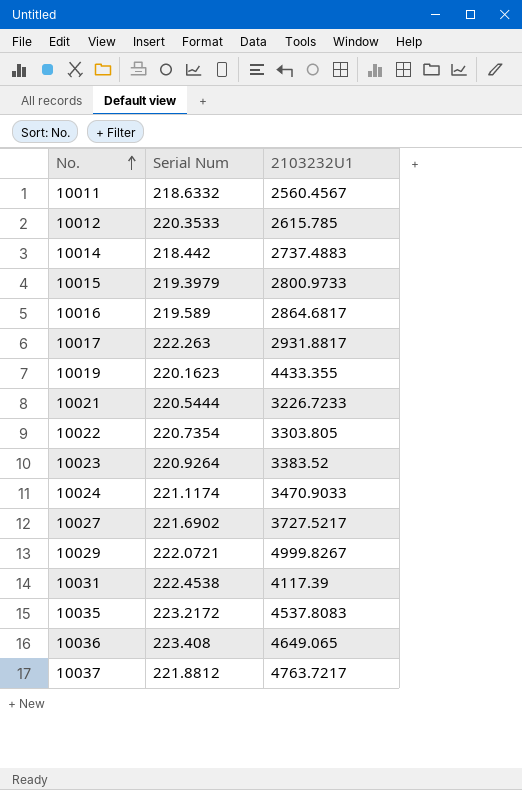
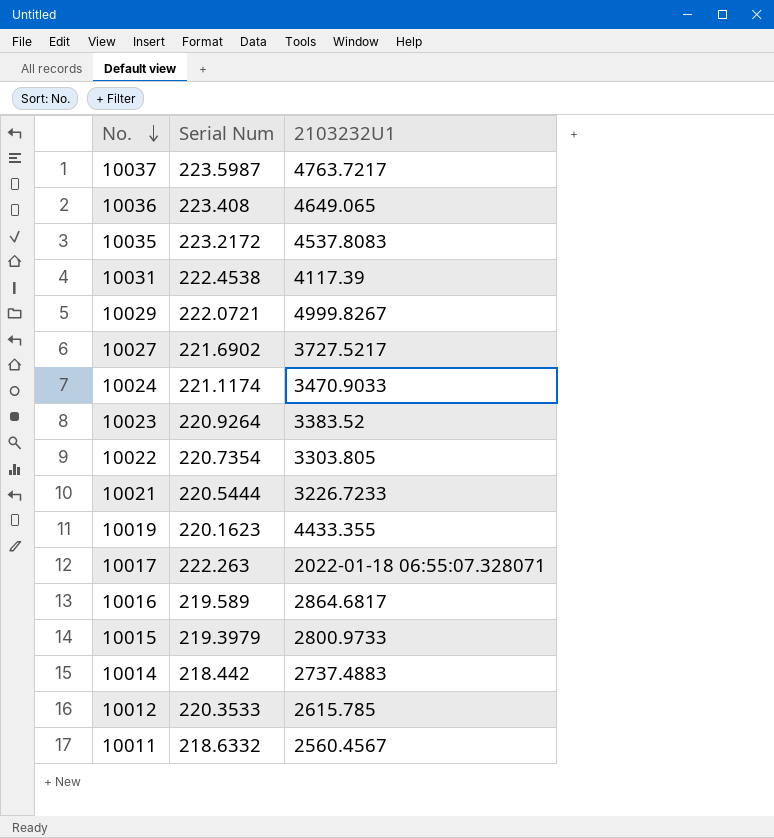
row order: No. ascending -> No. descending
10037 | Serial Num: 221.8812 -> 223.5987
10017 | 2103232U1: 2931.8817 -> 2022-01-18 06:55:07.328071

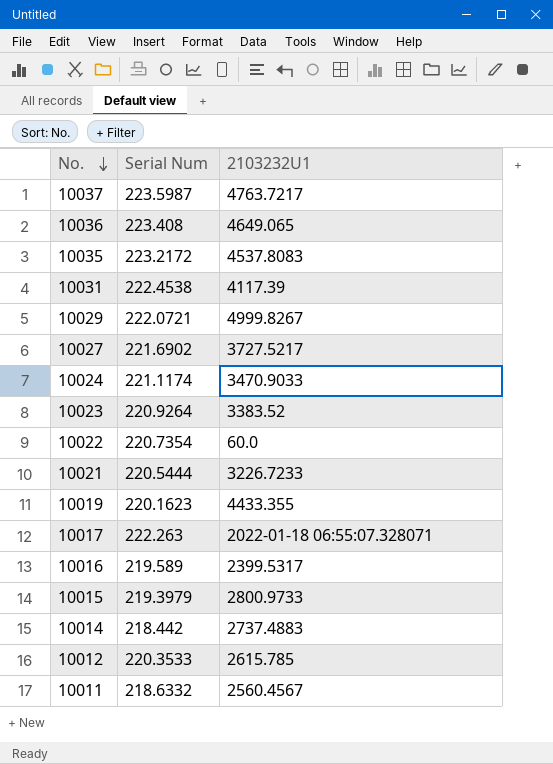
10022 | 2103232U1: 3303.805 -> 60.0
10016 | 2103232U1: 2864.6817 -> 2399.5317

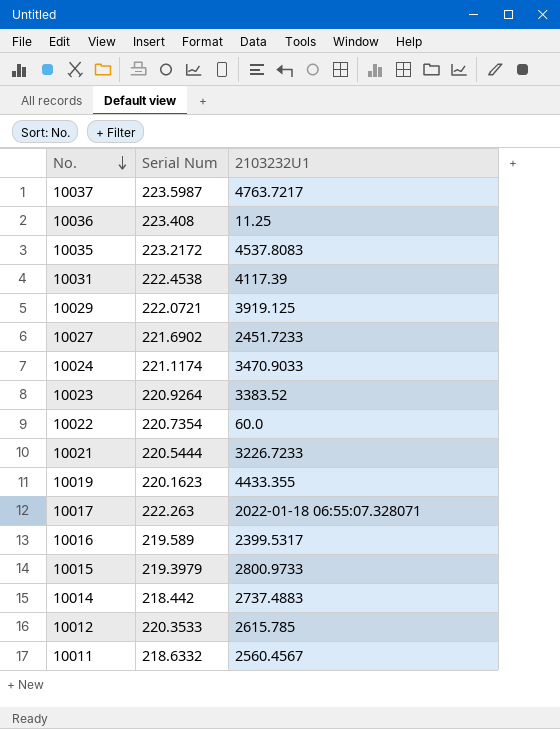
10036 | 2103232U1: 4649.065 -> 11.25
10029 | 2103232U1: 4999.8267 -> 3919.125
10027 | 2103232U1: 3727.5217 -> 2451.7233

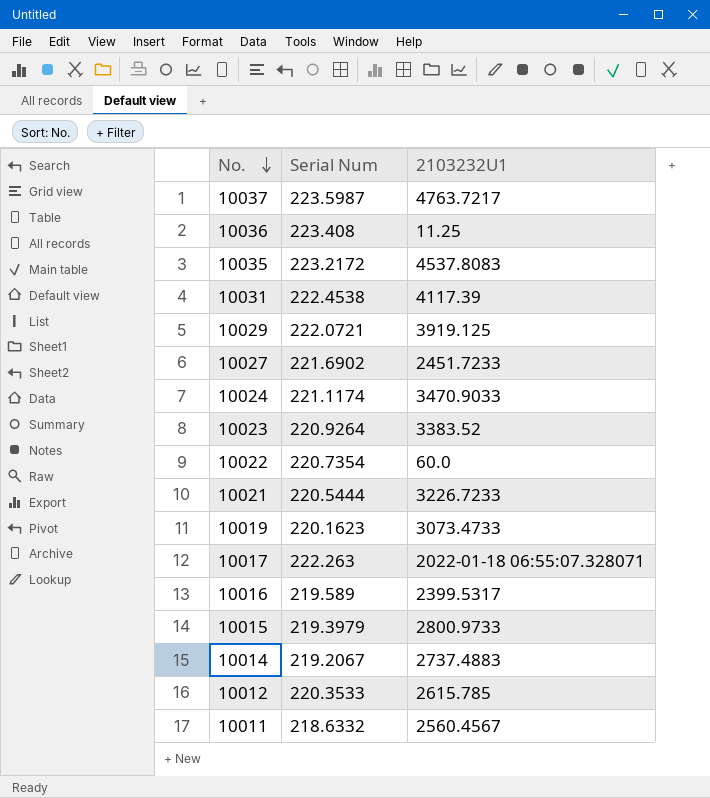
10019 | 2103232U1: 4433.355 -> 3073.4733
10014 | Serial Num: 218.442 -> 219.2067

